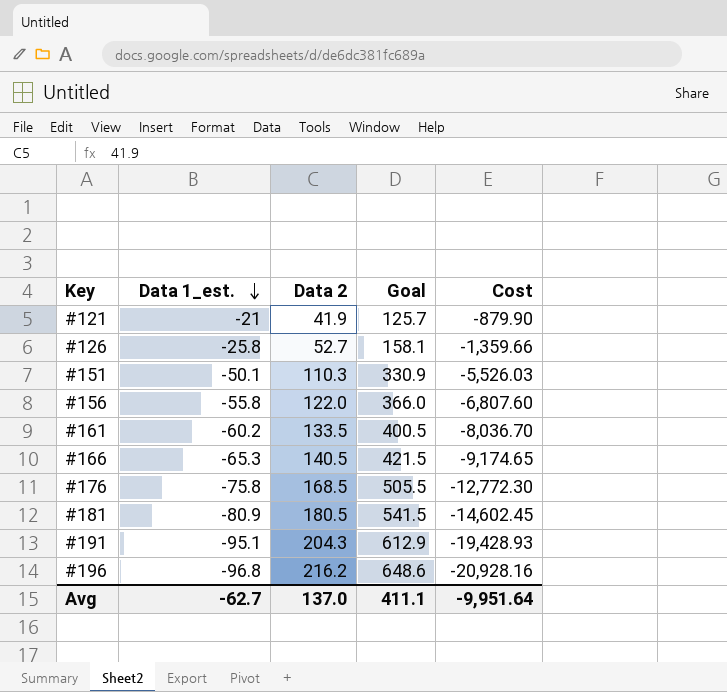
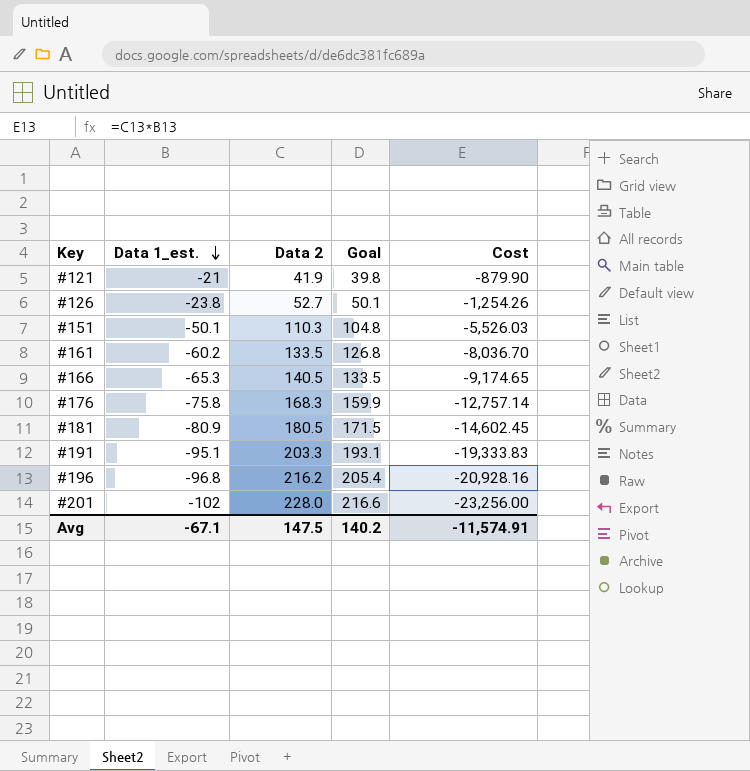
column Goal | formula: [Data 2] * 3 -> [Data 2] * 0.95
row #156: -55.8 | 122.0 | 366.0 | -6,807.60 -> none
#126 | Data 1_est.: -25.8 -> -23.8
#126 | Cost: -1,359.66 -> -1,254.26
#176 | Data 2: 168.5 -> 168.3
#176 | Cost: -12,772.30 -> -12,757.14
#191 | Data 2: 204.3 -> 203.3
#191 | Cost: -19,428.93 -> -19,333.83
row #201: none -> -102 | 228.0 | 216.6 | -23,256.00
Avg | Data 1_est.: -62.7 -> -67.1
Avg | Data 2: 137.0 -> 147.5
Avg | Goal: 411.1 -> 140.2
Avg | Cost: -9,951.64 -> -11,574.91

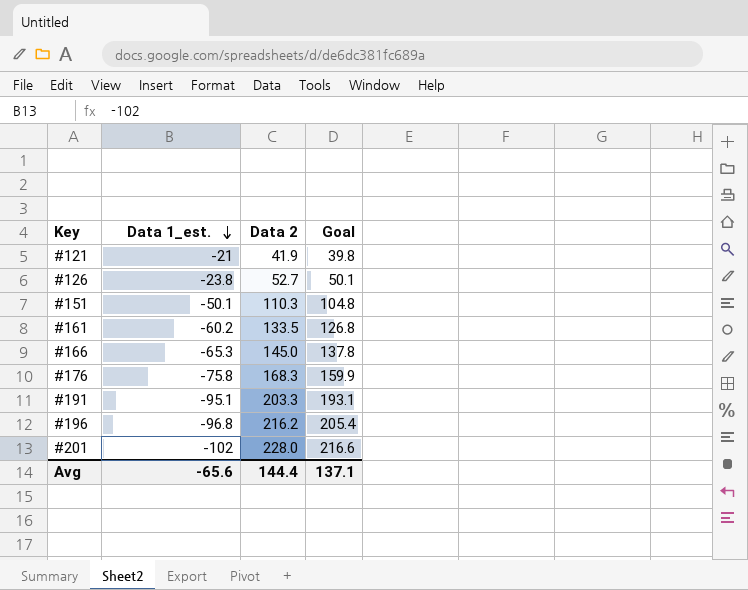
column Cost | formula: [Data 1_est.] * [Data 2] -> none
row #181: -80.9 | 180.5 | 171.5 | -14,602.45 -> none
#166 | Data 2: 140.5 -> 145.0
#166 | Goal: 133.5 -> 137.8
Avg | Data 1_est.: -67.1 -> -65.6
Avg | Data 2: 147.5 -> 144.4
Avg | Goal: 140.2 -> 137.1

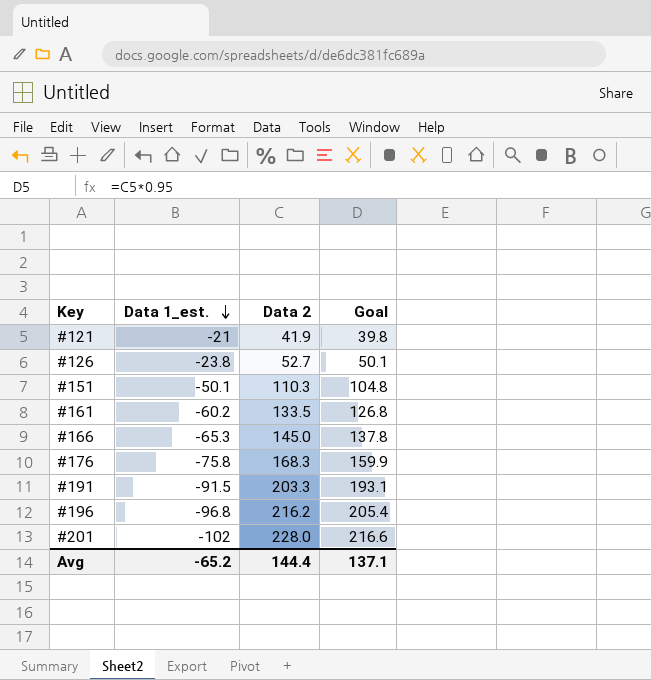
#191 | Data 1_est.: -95.1 -> -91.5
Avg | Data 1_est.: -65.6 -> -65.2

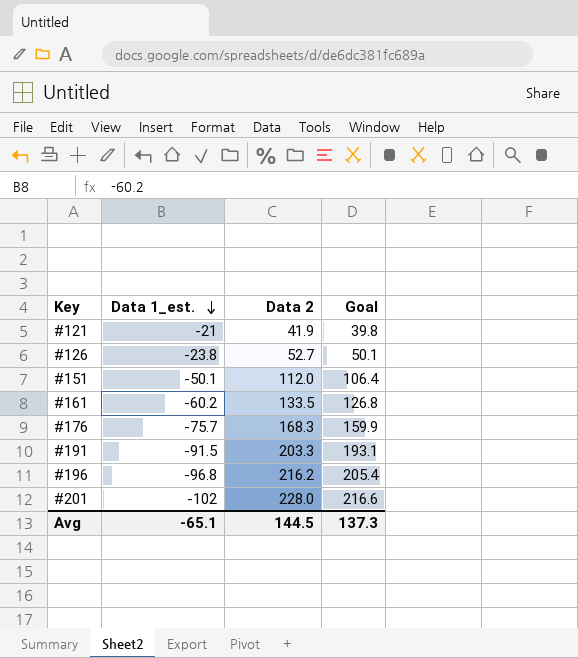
row #166: -65.3 | 145.0 | 137.8 -> none
#151 | Data 2: 110.3 -> 112.0
#151 | Goal: 104.8 -> 106.4
#176 | Data 1_est.: -75.8 -> -75.7
Avg | Data 1_est.: -65.2 -> -65.1
Avg | Data 2: 144.4 -> 144.5
Avg | Goal: 137.1 -> 137.3

